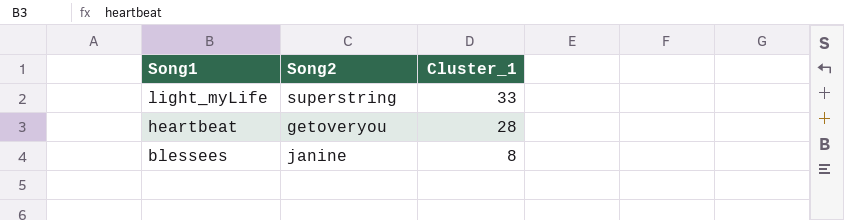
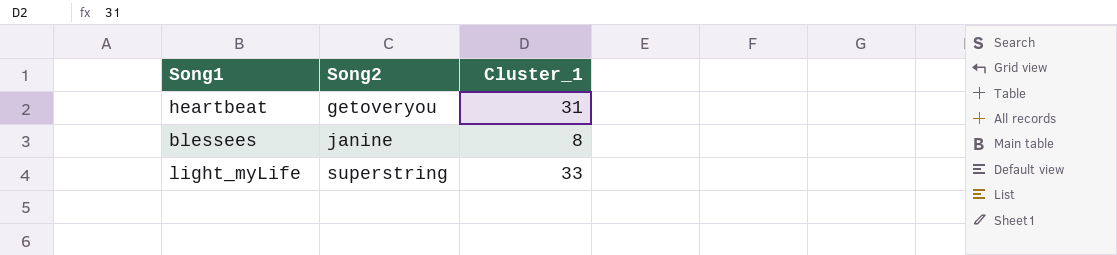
row order: Song1 descending -> Song2 ascending
heartbeat | Cluster_1: 28 -> 31

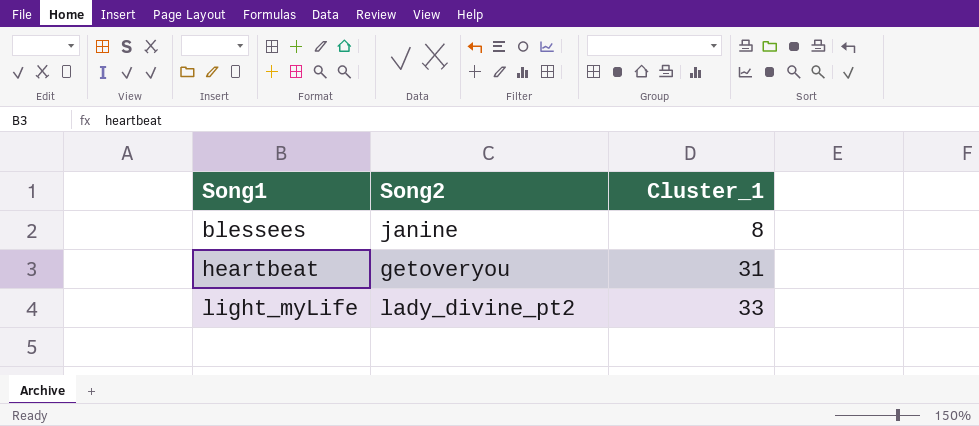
row order: Song2 ascending -> Song1 ascending
light_myLife | Song2: superstring -> lady_divine_pt2

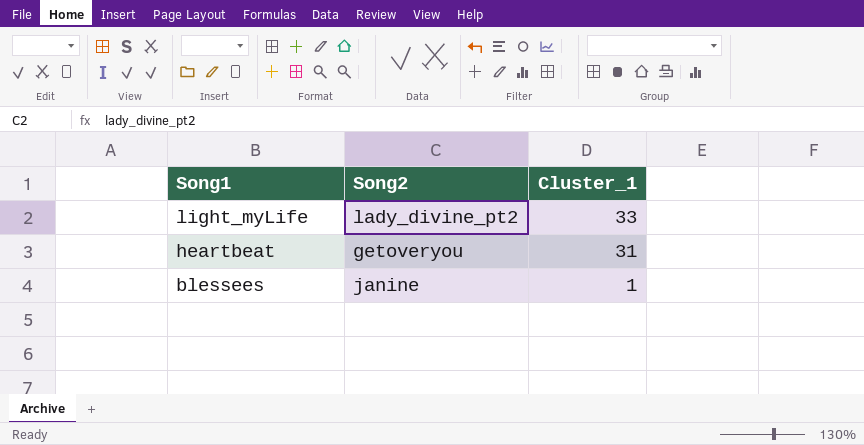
row order: Song1 ascending -> Song1 descending
blessees | Cluster_1: 8 -> 1

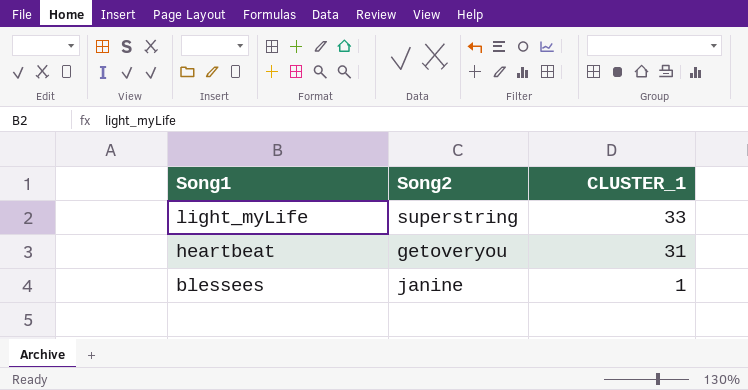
column name: Cluster_1 -> CLUSTER_1
light_myLife | Song2: lady_divine_pt2 -> superstring

